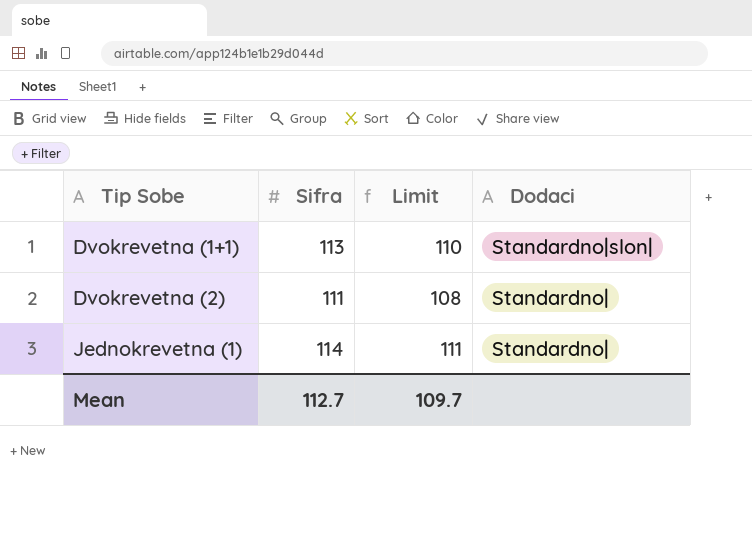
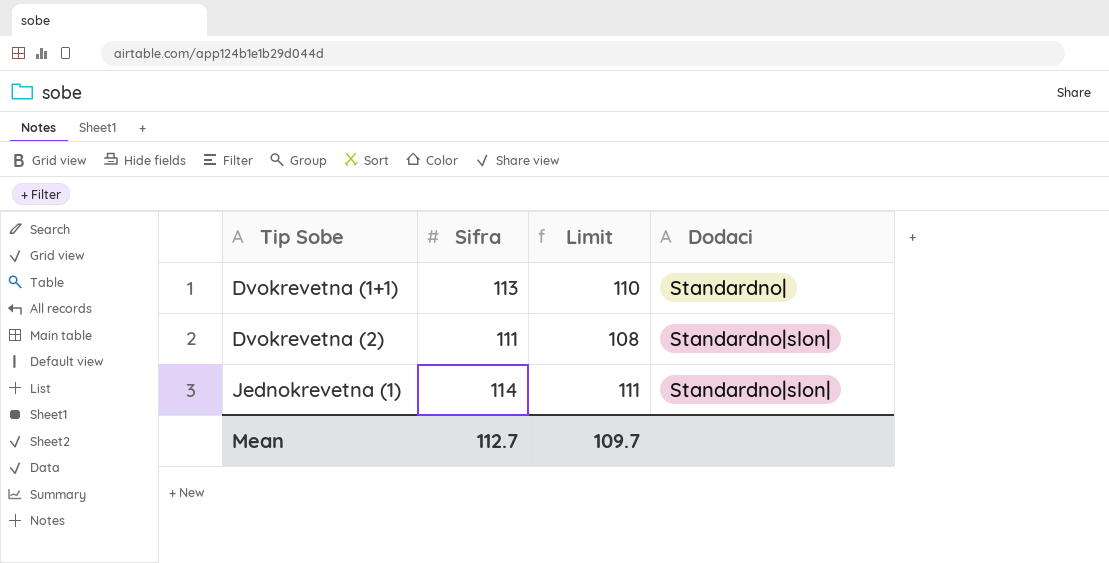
Dvokrevetna (1+1) | Dodaci: Standardno|slon| -> Standardno|
Dvokrevetna (2) | Dodaci: Standardno| -> Standardno|slon|
Jednokrevetna (1) | Dodaci: Standardno| -> Standardno|slon|

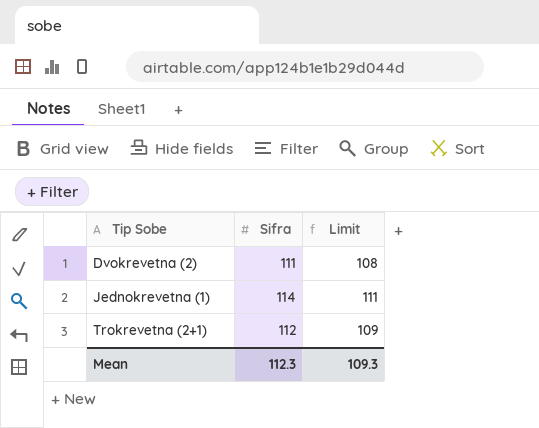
column Dodaci | position: 4 -> none
row Dvokrevetna (1+1): 113 | 110 | Standardno| -> none
row Trokrevetna (2+1): none -> 112 | 109
Mean | Sifra: 112.7 -> 112.3
Mean | Limit: 109.7 -> 109.3

